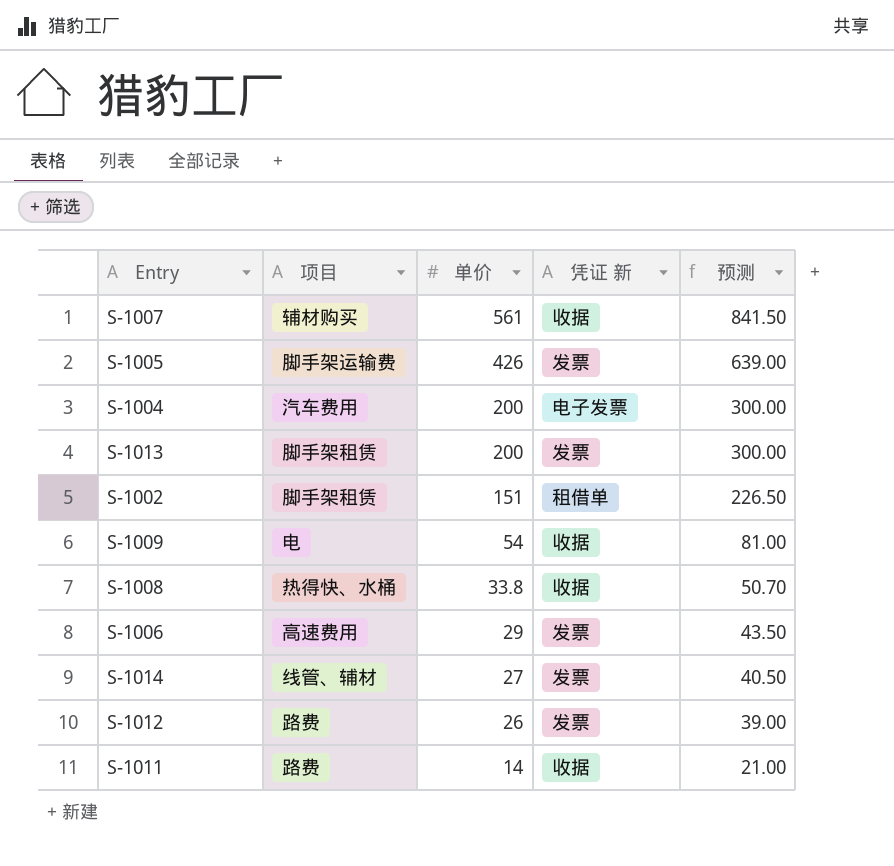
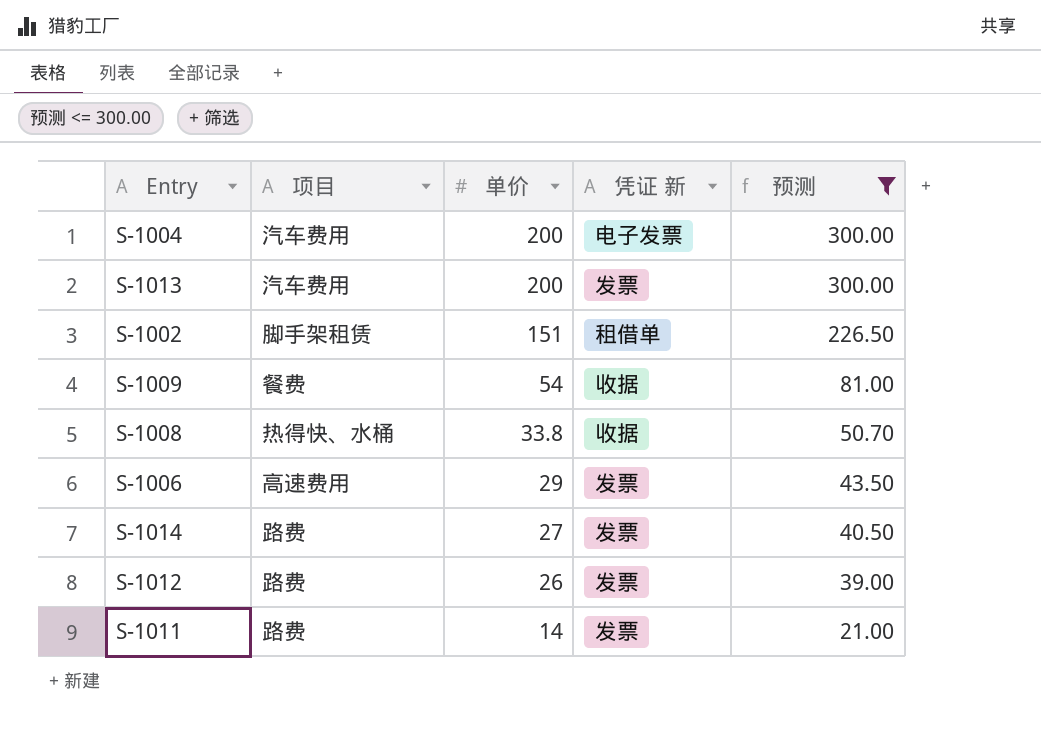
filter: none -> 预测 <= 300.00
S-1013 | 项目: 脚手架租赁 -> 汽车费用
S-1009 | 项目: 电 -> 餐费
S-1014 | 项目: 线管、辅材 -> 路费
S-1011 | 凭证 新: 收据 -> 发票

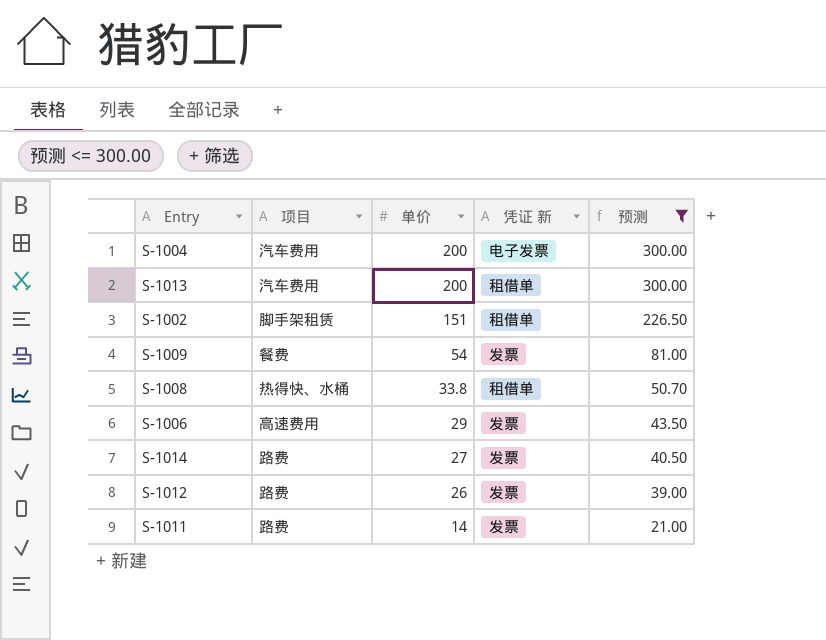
S-1013 | 凭证 新: 发票 -> 租借单
S-1009 | 凭证 新: 收据 -> 发票
S-1008 | 凭证 新: 收据 -> 租借单

